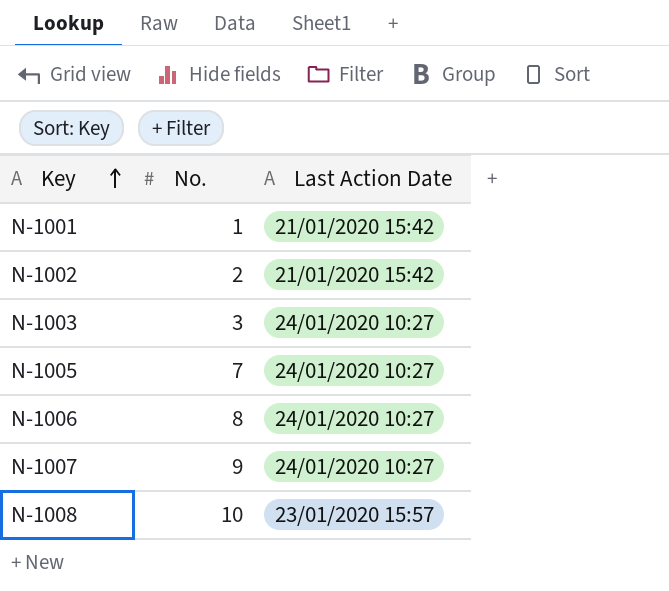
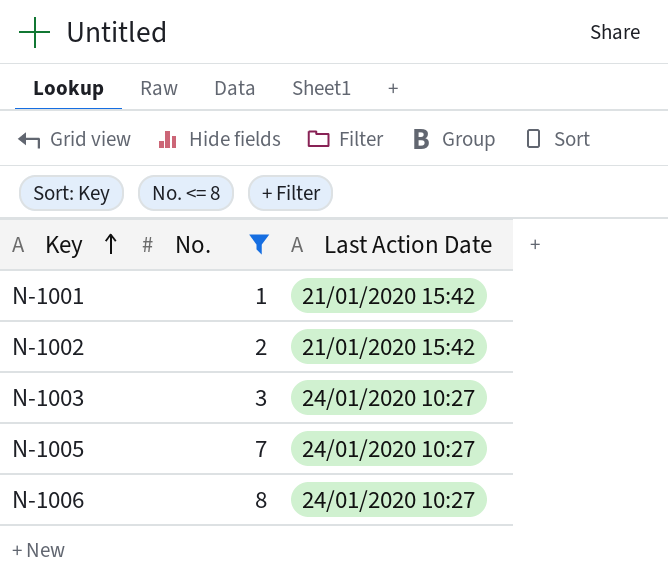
filter: none -> No. <= 8

